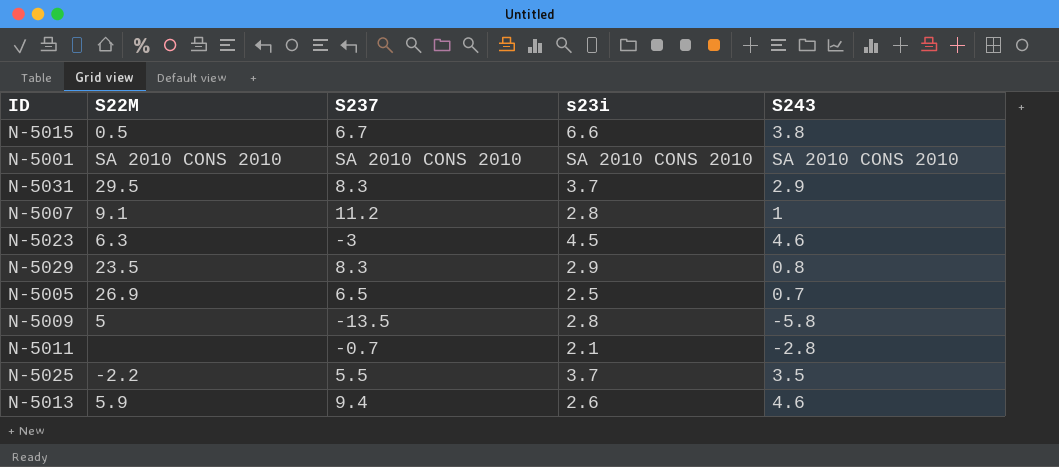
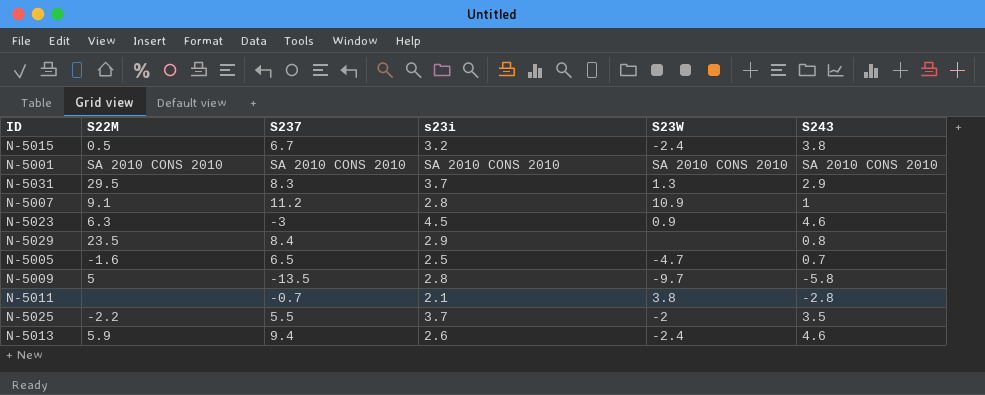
column S23W | position: none -> 5
N-5015 | s23i: 6.6 -> 3.2
N-5029 | S237: 8.3 -> 8.4
N-5005 | S22M: 26.9 -> -1.6

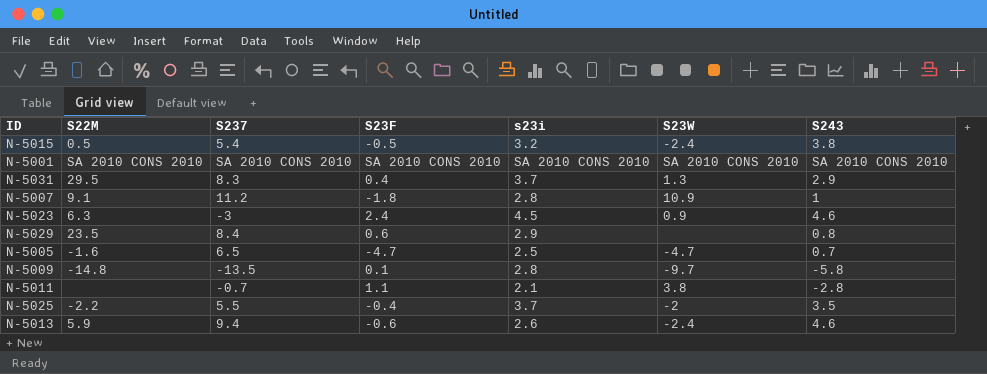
column S23F | position: none -> 4
N-5015 | S237: 6.7 -> 5.4
N-5009 | S22M: 5 -> -14.8

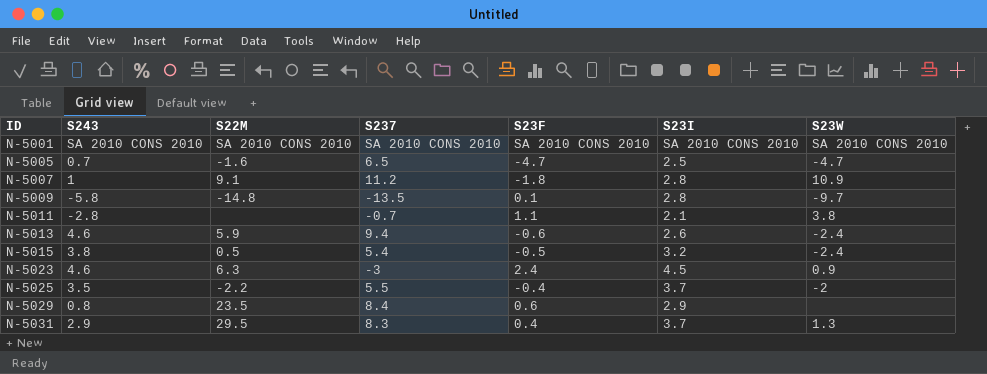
row order: none -> ID ascending
column S243 | position: 7 -> 2
column name: s23i -> S23I

